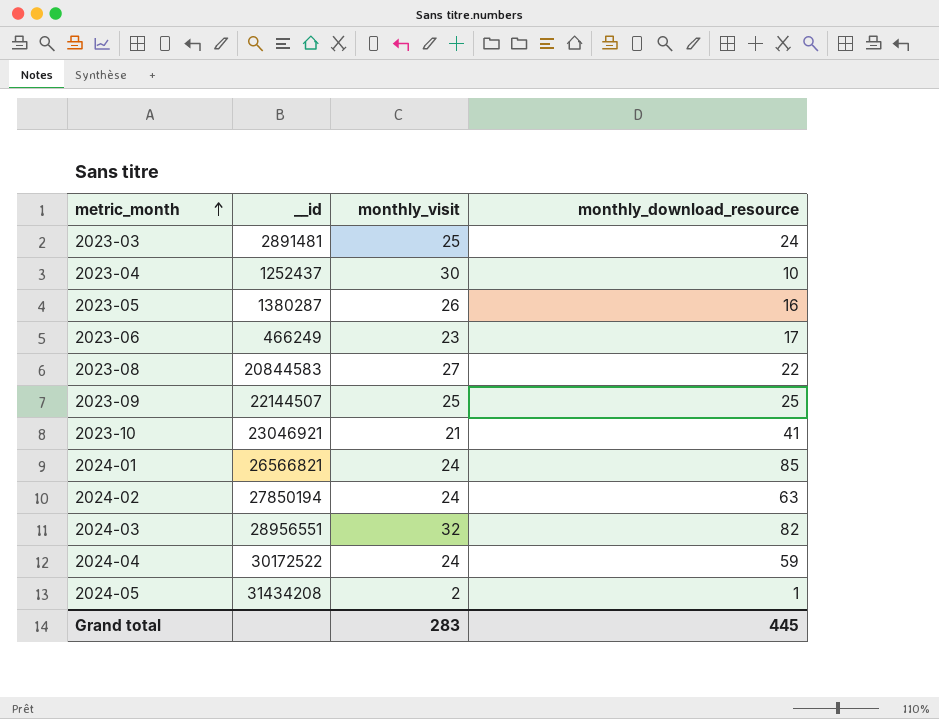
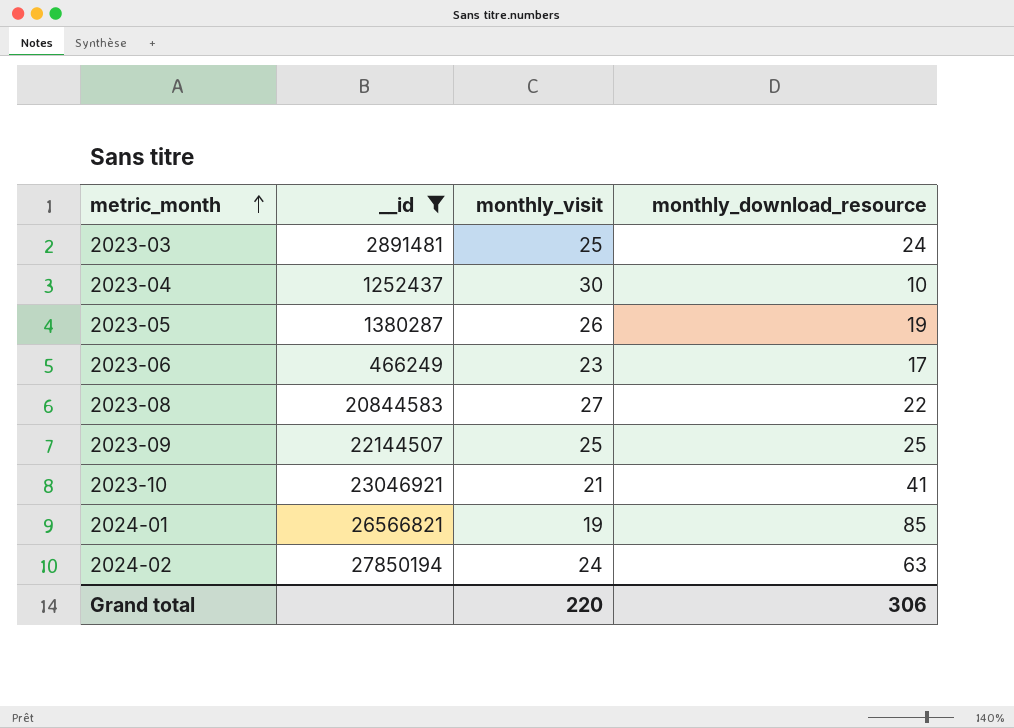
filter: none -> __id <= 27850194
2023-05 | monthly_download_resource: 16 -> 19
2024-01 | monthly_visit: 24 -> 19
Grand total | monthly_visit: 283 -> 220
Grand total | monthly_download_resource: 445 -> 306

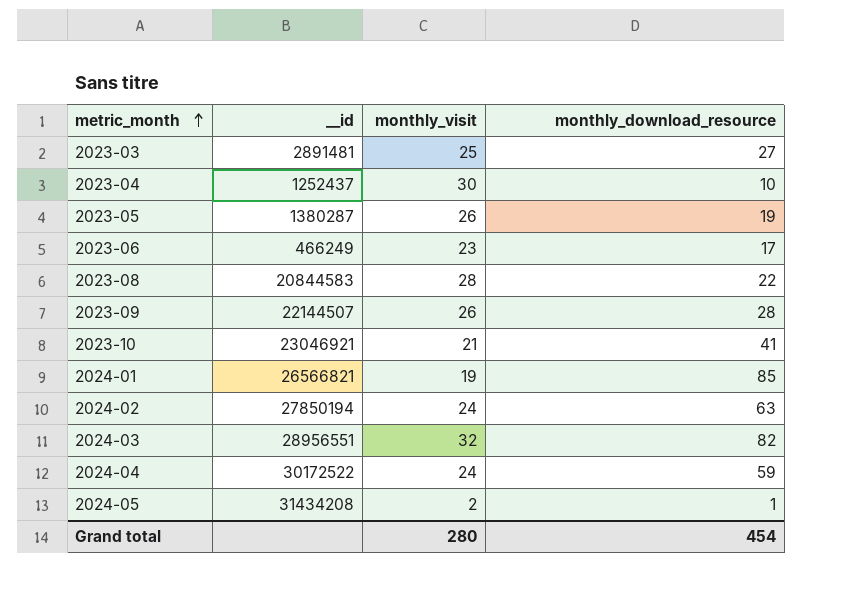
filter: __id <= 27850194 -> none
2023-03 | monthly_download_resource: 24 -> 27
2023-08 | monthly_visit: 27 -> 28
2023-09 | monthly_visit: 25 -> 26
2023-09 | monthly_download_resource: 25 -> 28
Grand total | monthly_visit: 220 -> 280
Grand total | monthly_download_resource: 306 -> 454

